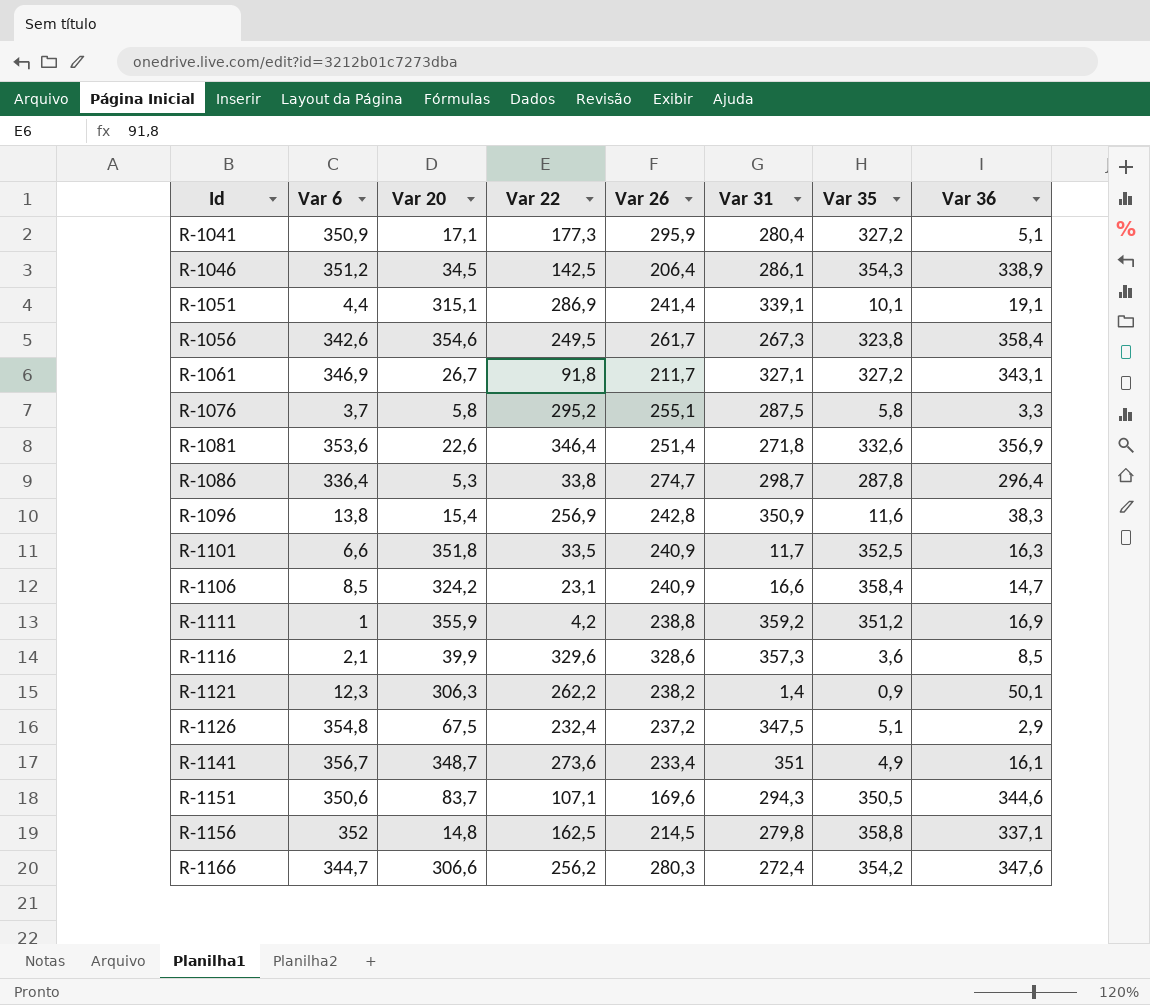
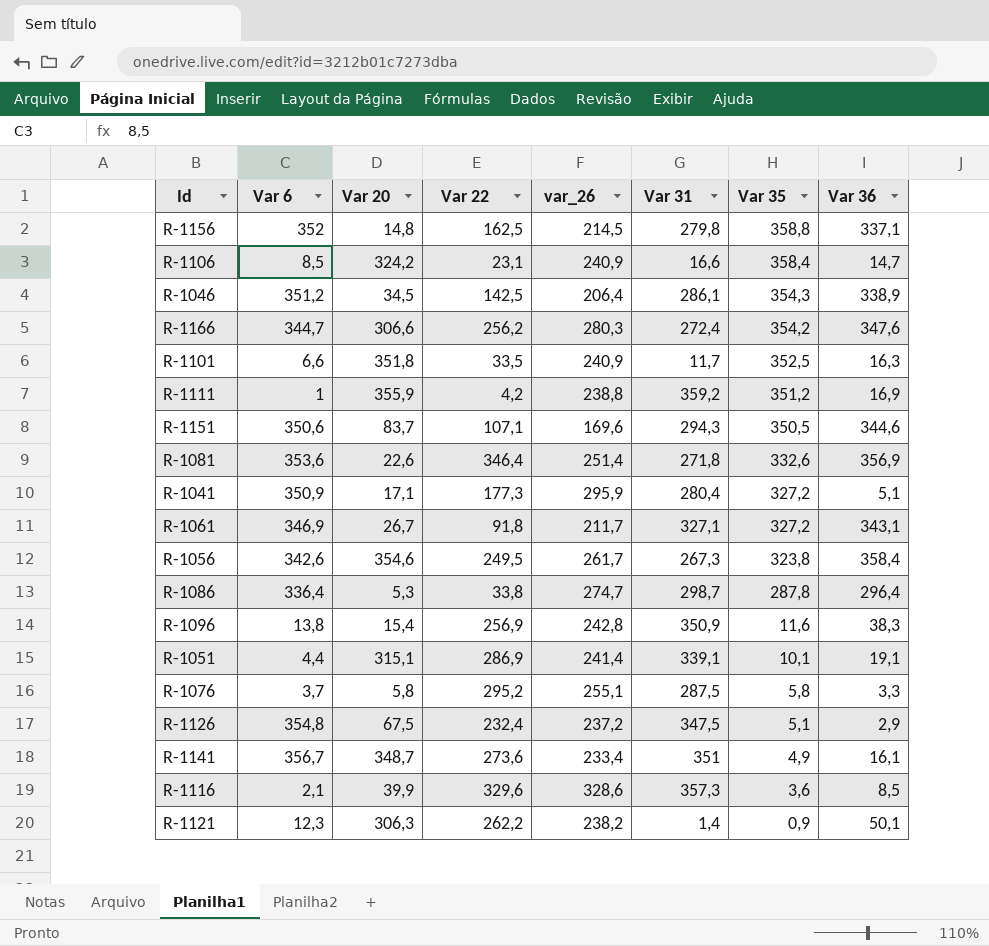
row order: Id ascending -> Var 35 descending
column name: Var 26 -> var_26

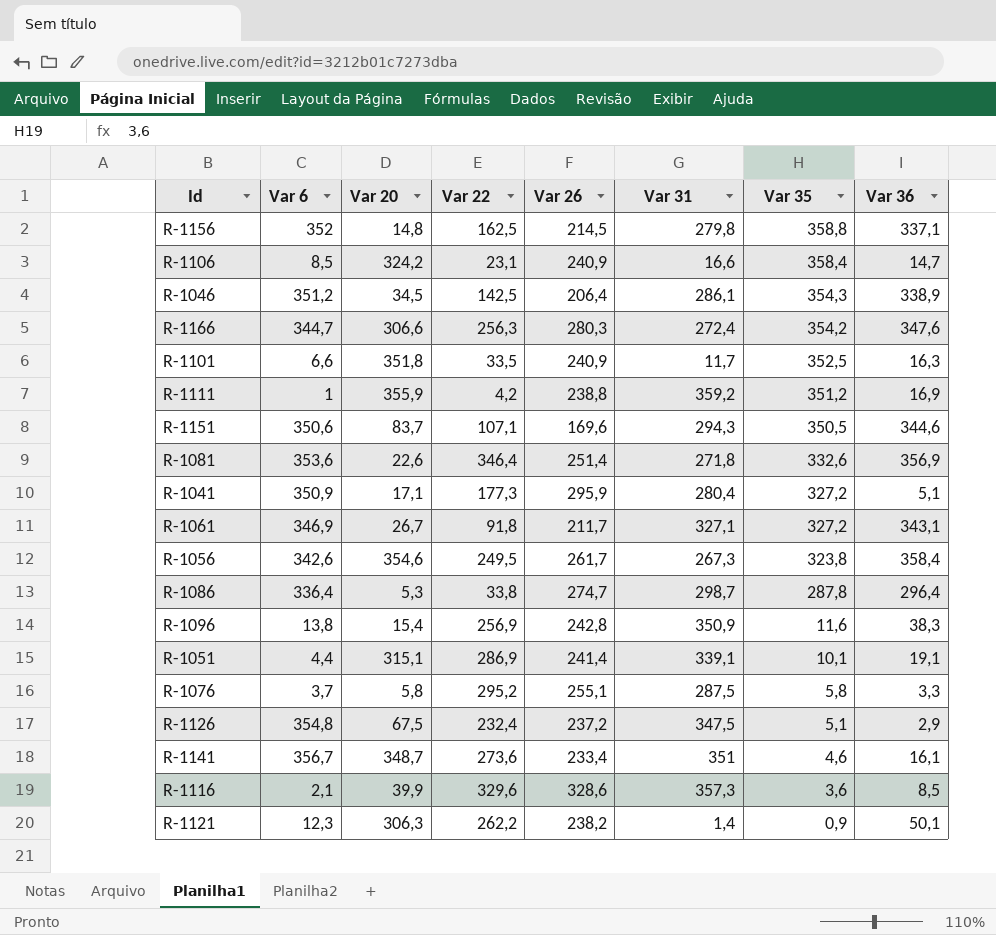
column name: var_26 -> Var 26
R-1166 | Var 22: 256,2 -> 256,3
R-1141 | Var 35: 4,9 -> 4,6

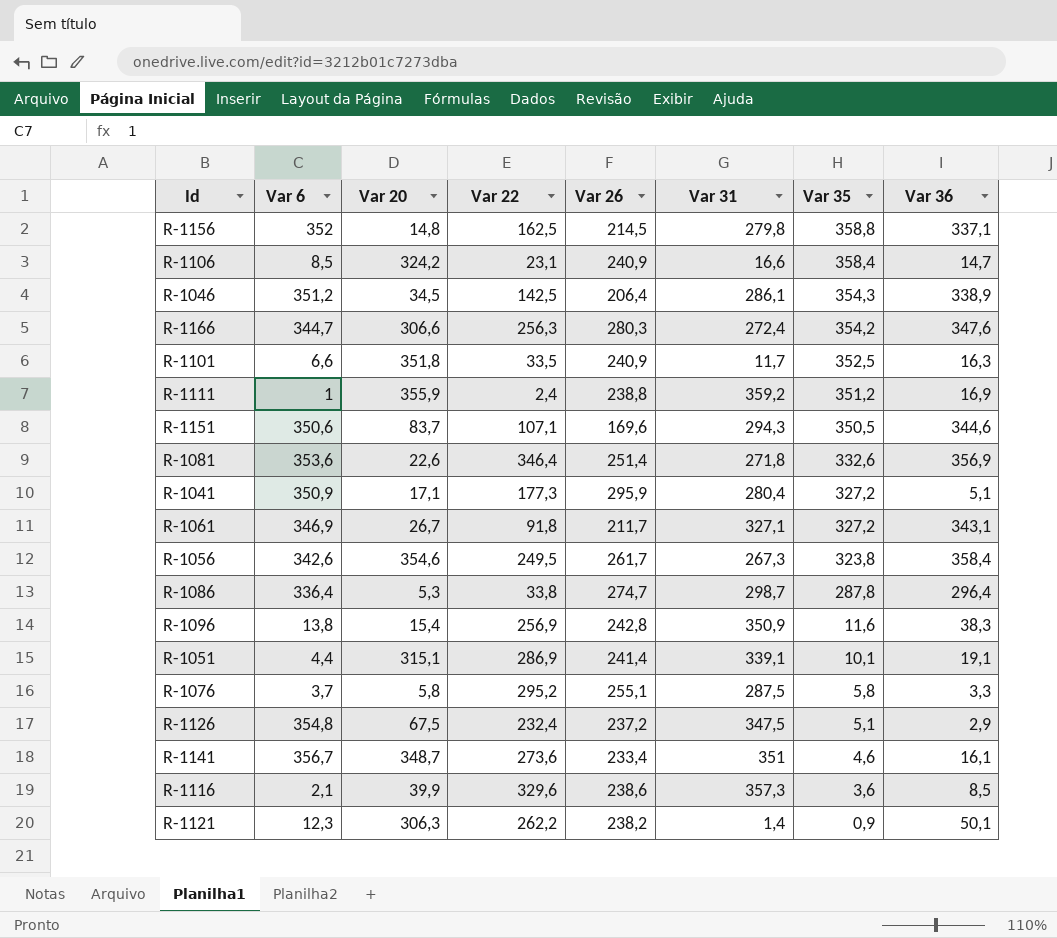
R-1111 | Var 22: 4,2 -> 2,4
R-1116 | Var 26: 328,6 -> 238,6

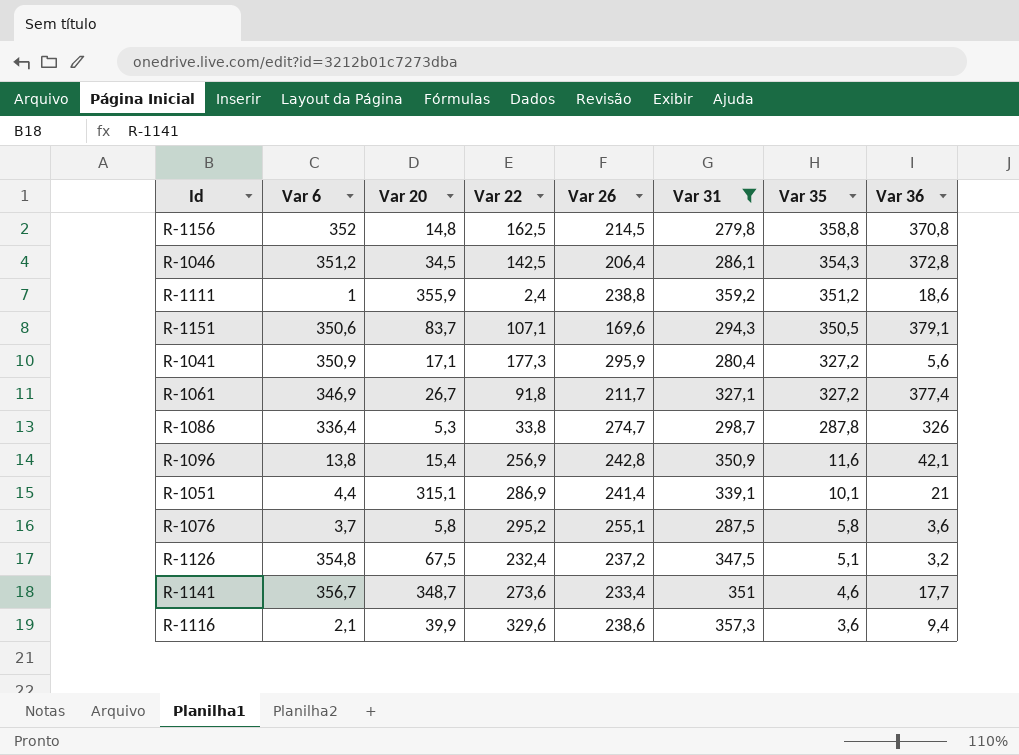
filter: none -> Var 31 >= 279,8
R-1156 | Var 36: 337,1 -> 370,8
R-1046 | Var 36: 338,9 -> 372,8
R-1111 | Var 36: 16,9 -> 18,6
R-1151 | Var 36: 344,6 -> 379,1
R-1041 | Var 36: 5,1 -> 5,6
R-1061 | Var 36: 343,1 -> 377,4
R-1086 | Var 36: 296,4 -> 326
R-1096 | Var 36: 38,3 -> 42,1
R-1051 | Var 36: 19,1 -> 21
R-1076 | Var 36: 3,3 -> 3,6
R-1126 | Var 36: 2,9 -> 3,2
R-1141 | Var 36: 16,1 -> 17,7
R-1116 | Var 36: 8,5 -> 9,4

